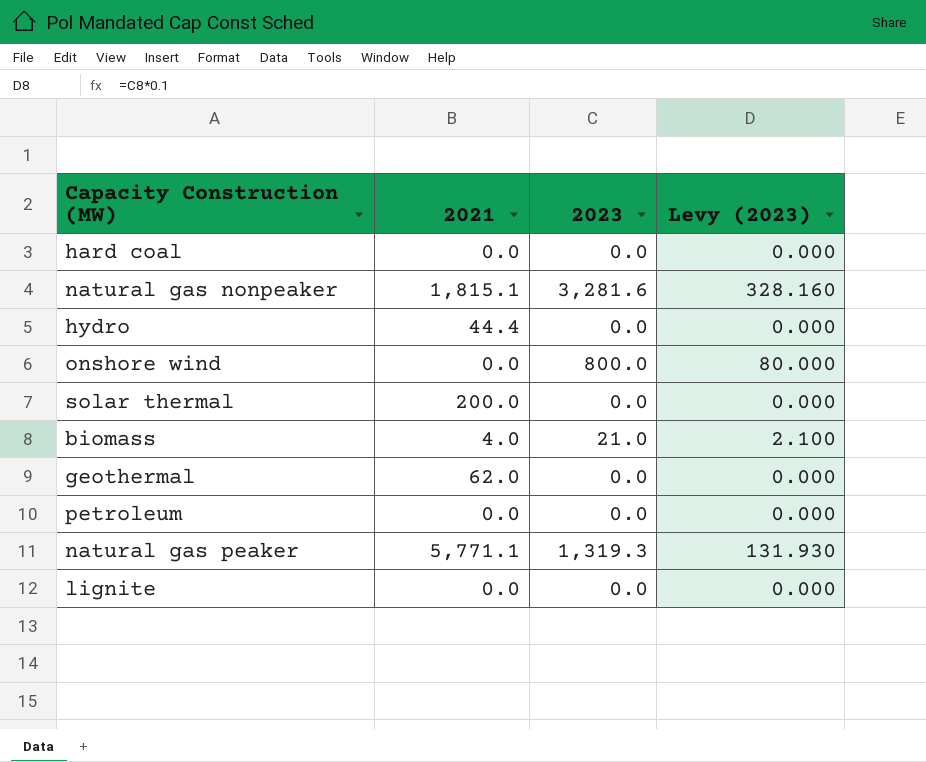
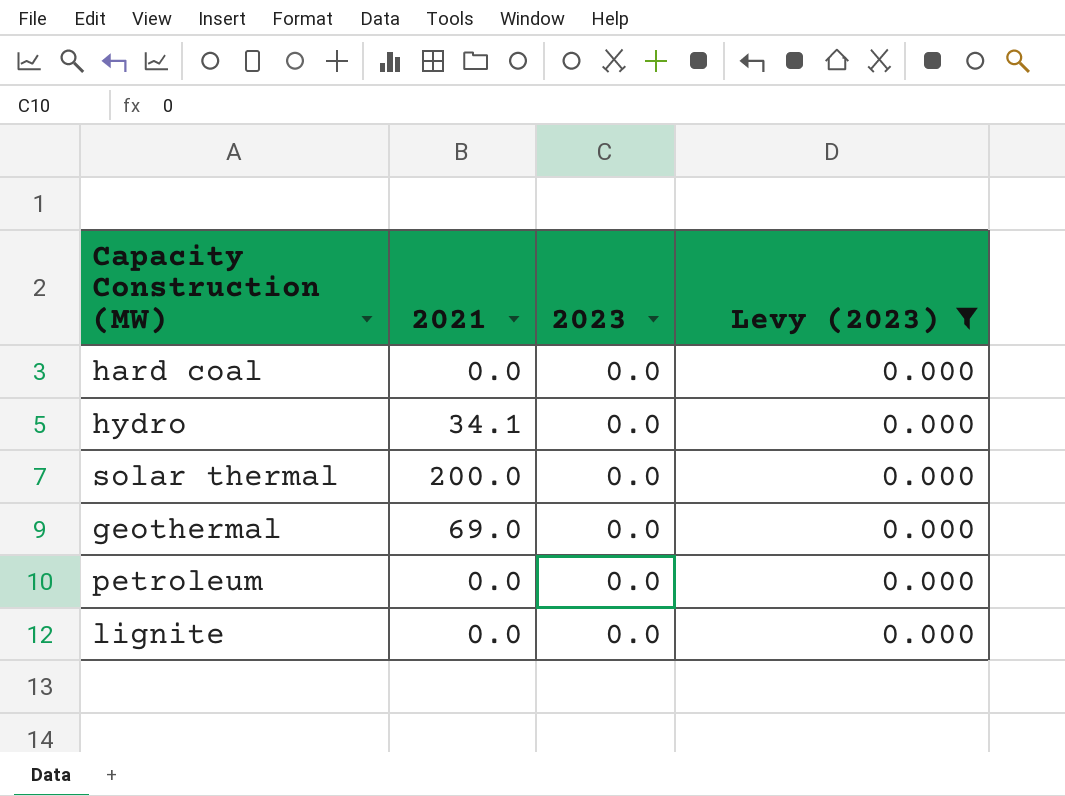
filter: none -> Levy (2023) = 0.000
hydro | 2021: 44.4 -> 34.1
geothermal | 2021: 62.0 -> 69.0

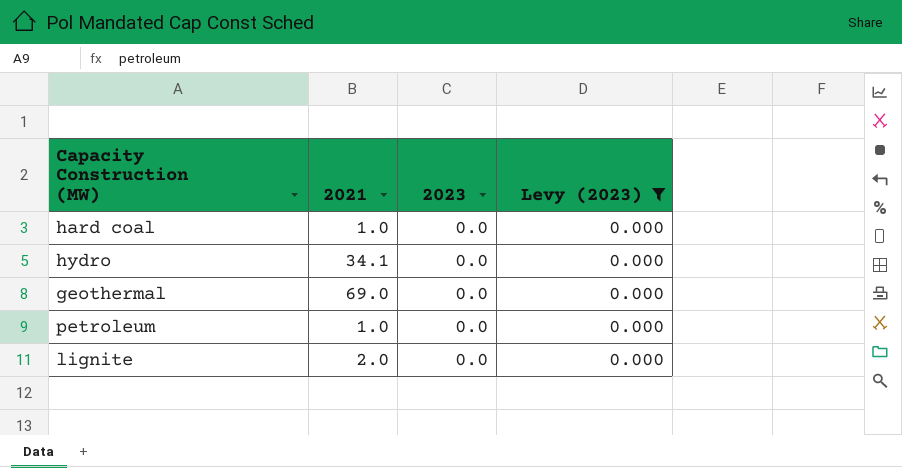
row solar thermal: 200.0 | 0.0 | 0.000 -> none
hard coal | 2021: 0.0 -> 1.0
petroleum | 2021: 0.0 -> 1.0
lignite | 2021: 0.0 -> 2.0

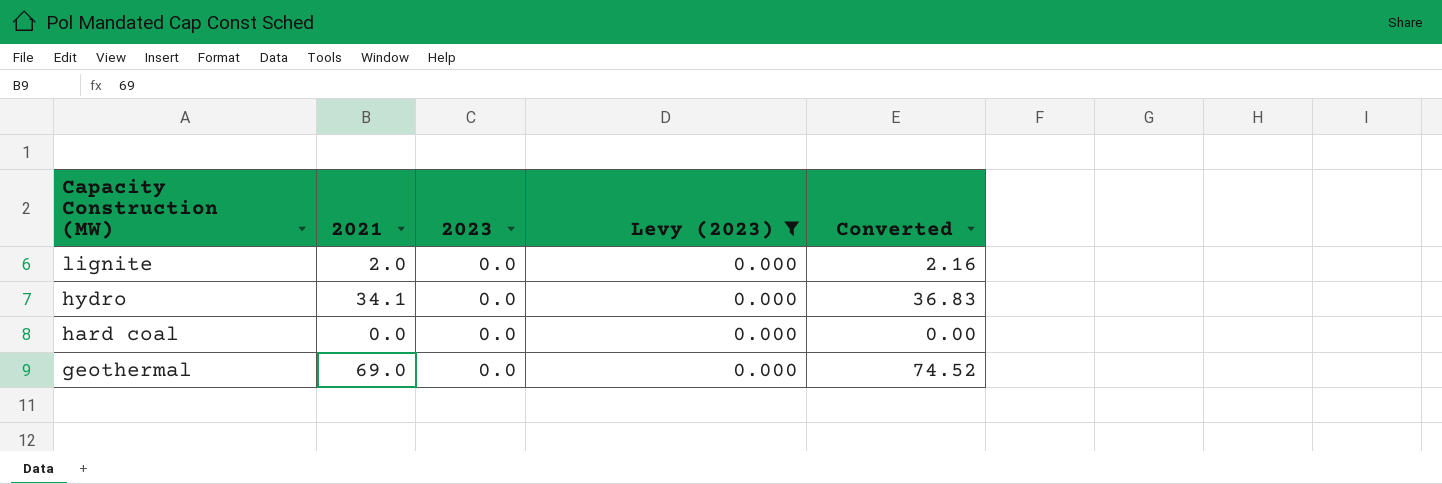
row order: none -> Capacity Construction (MW) descending
column Converted | formula: none -> [2021] * 1.08
row petroleum: 1.0 | 0.0 | 0.000 -> none
hard coal | 2021: 1.0 -> 0.0

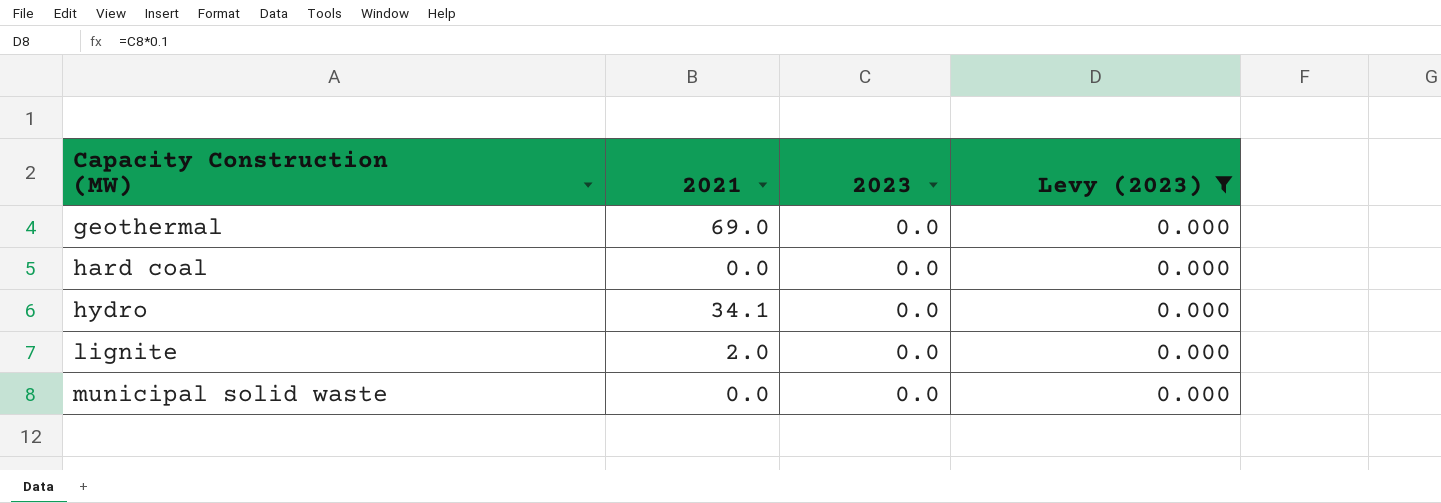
row order: Capacity Construction (MW) descending -> Capacity Construction (MW) ascending
column Converted | formula: [2021] * 1.08 -> none
row municipal solid waste: none -> 0.0 | 0.0 | 0.000

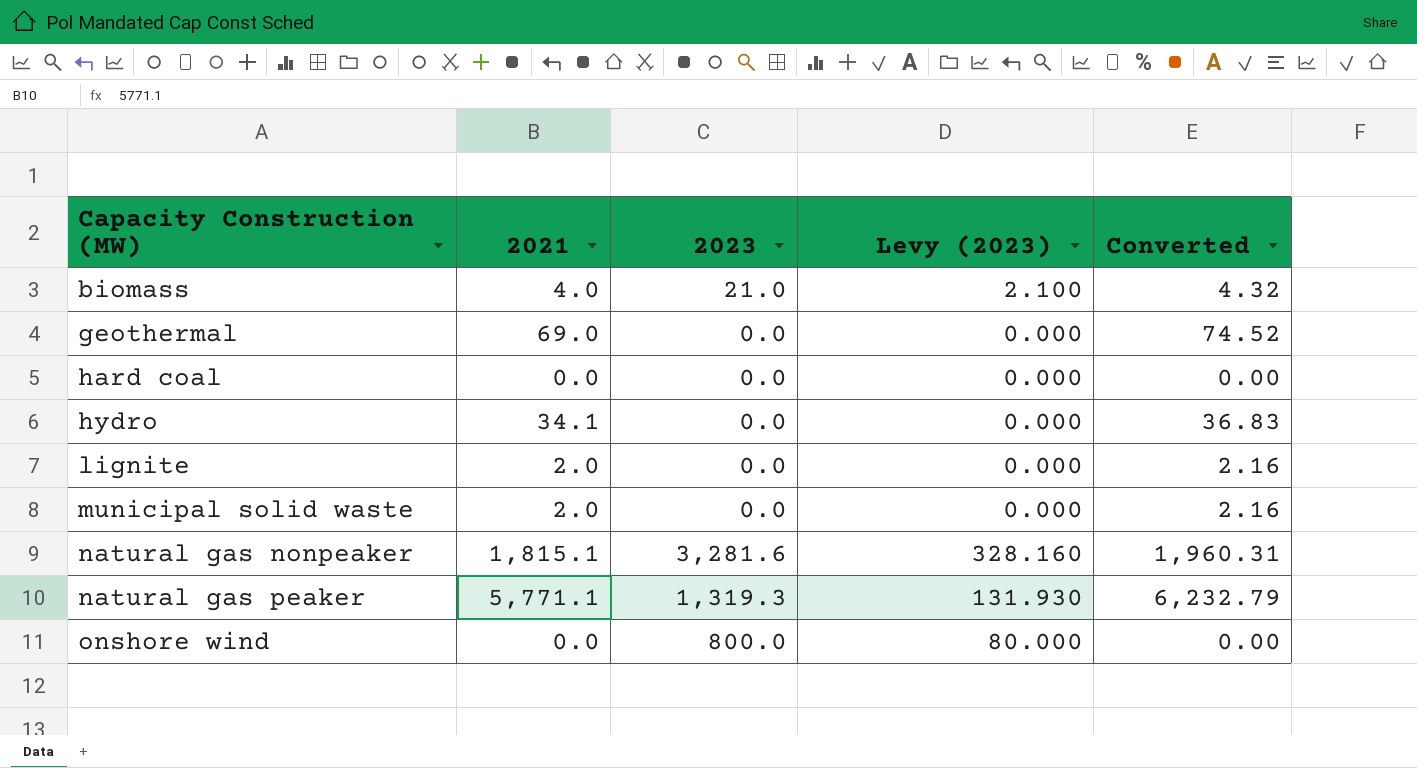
filter: Levy (2023) = 0.000 -> none
column Converted | formula: none -> [2021] * 1.08
municipal solid waste | 2021: 0.0 -> 2.0

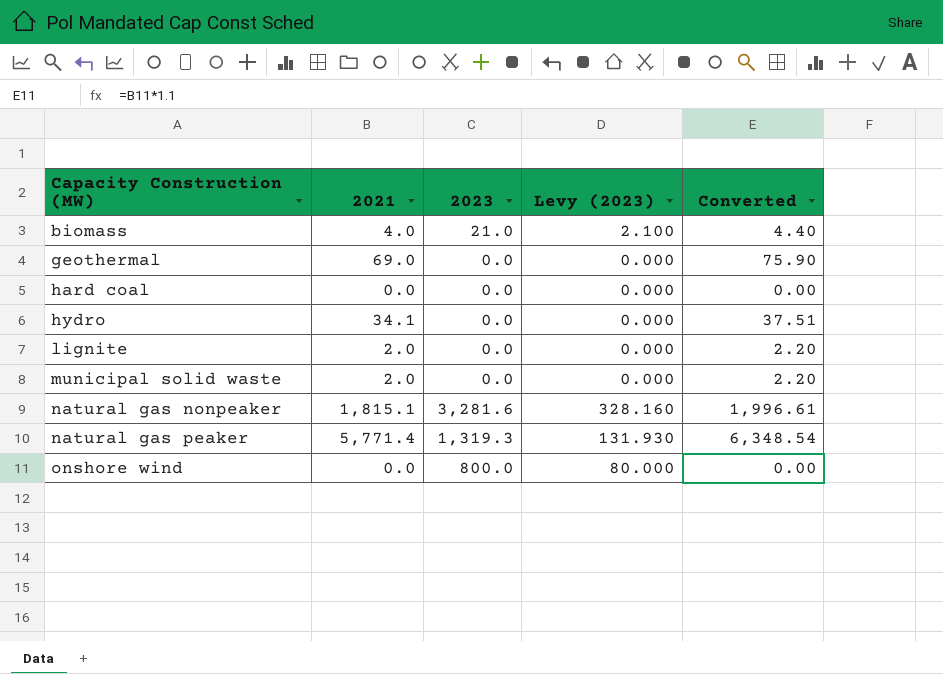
column Converted | formula: [2021] * 1.08 -> [2021] * 1.1
natural gas peaker | 2021: 5,771.1 -> 5,771.4

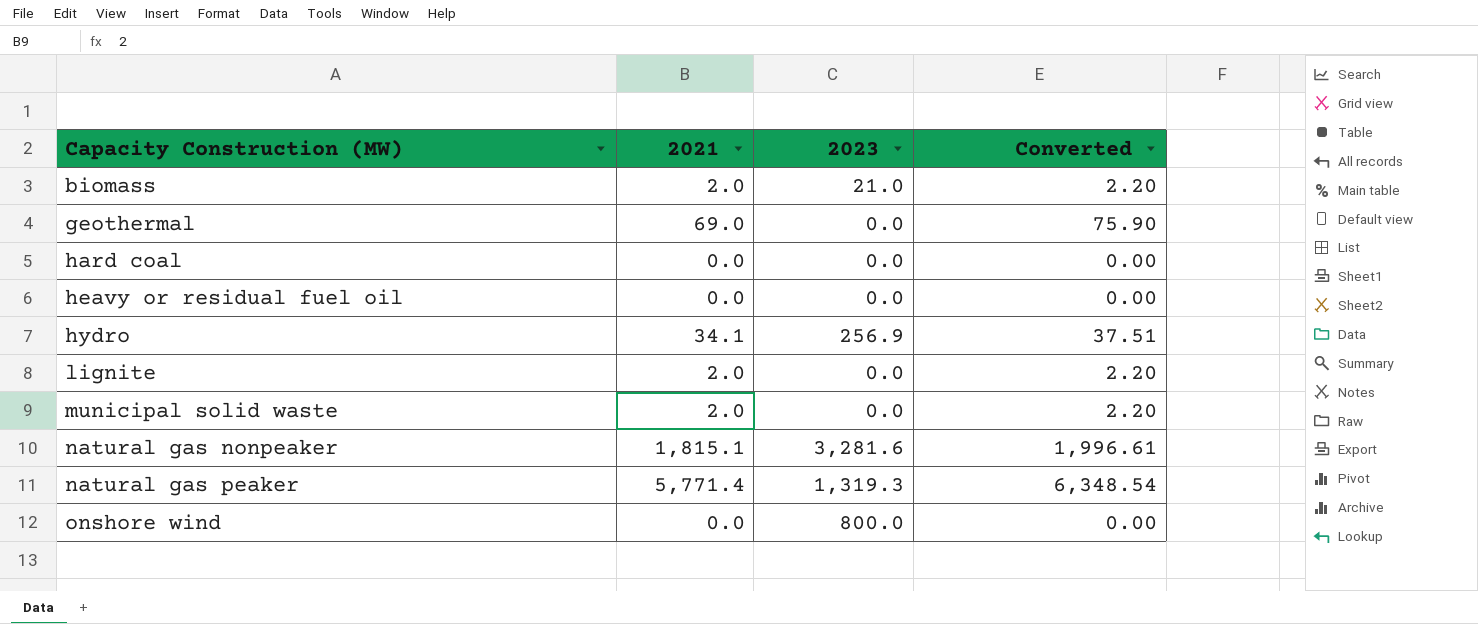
column Levy (2023) | formula: [2023] * 0.1 -> none
biomass | 2021: 4.0 -> 2.0
biomass | Converted: 4.40 -> 2.20
row heavy or residual fuel oil: none -> 0.0 | 0.0 | 0.00
hydro | 2023: 0.0 -> 256.9

